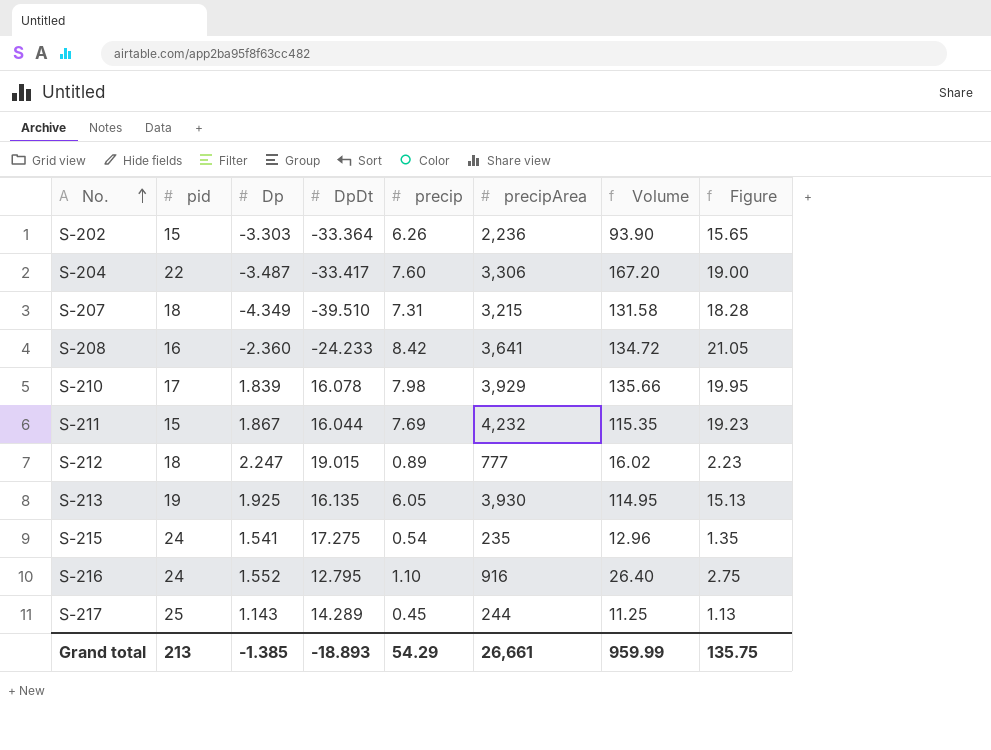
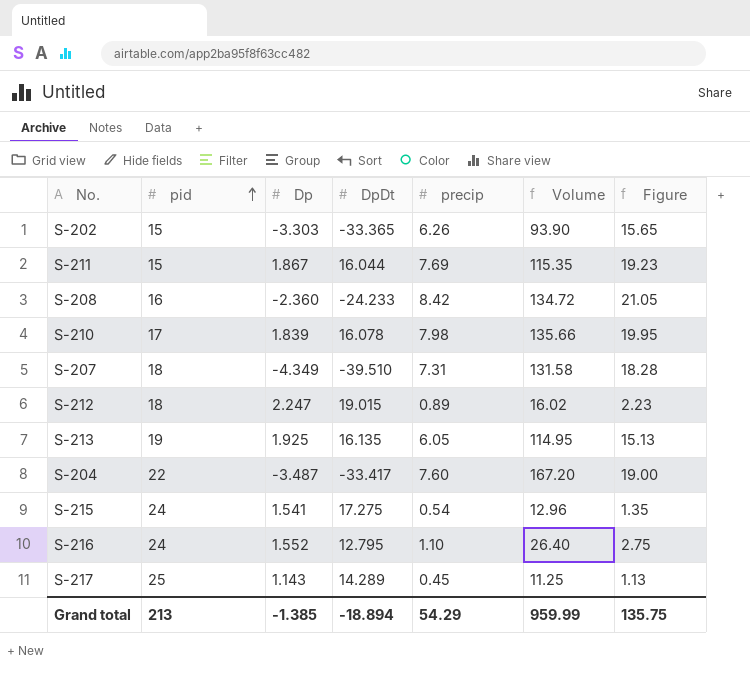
row order: No. ascending -> pid ascending
column precipArea | position: 6 -> none
S-202 | DpDt: -33.364 -> -33.365
Grand total | DpDt: -18.893 -> -18.894

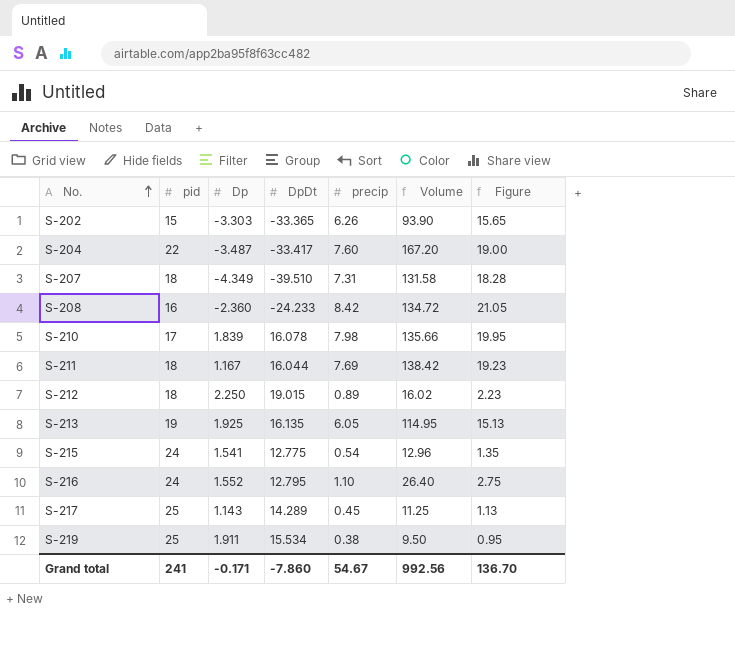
row order: pid ascending -> No. ascending
S-211 | pid: 15 -> 18
S-211 | Dp: 1.867 -> 1.167
S-211 | Volume: 115.35 -> 138.42
S-212 | Dp: 2.247 -> 2.250
S-215 | DpDt: 17.275 -> 12.775
row S-219: none -> 25 | 1.911 | 15.534 | 0.38 | 9.50 | 0.95
Grand total | pid: 213 -> 241
Grand total | Dp: -1.385 -> -0.171
Grand total | DpDt: -18.894 -> -7.860
Grand total | precip: 54.29 -> 54.67
Grand total | Volume: 959.99 -> 992.56
Grand total | Figure: 135.75 -> 136.70

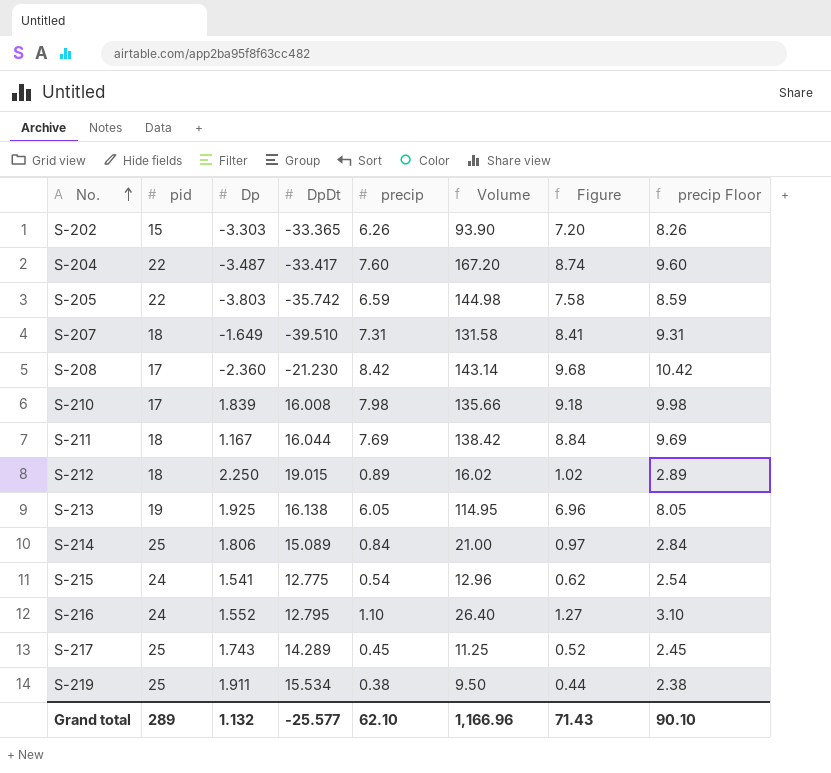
column Figure | formula: [precip] * 2.5 -> [precip] * 1.15
column precip Floor | formula: none -> [precip] + 2
row S-205: none -> 22 | -3.803 | -35.742 | 6.59 | 144.98 | 7.58 | 8.59
S-207 | Dp: -4.349 -> -1.649
S-208 | pid: 16 -> 17
S-208 | DpDt: -24.233 -> -21.230
S-208 | Volume: 134.72 -> 143.14
S-210 | DpDt: 16.078 -> 16.008
S-213 | DpDt: 16.135 -> 16.138
row S-214: none -> 25 | 1.806 | 15.089 | 0.84 | 21.00 | 0.97 | 2.84
S-217 | Dp: 1.143 -> 1.743
Grand total | pid: 241 -> 289
Grand total | Dp: -0.171 -> 1.132
Grand total | DpDt: -7.860 -> -25.577
Grand total | precip: 54.67 -> 62.10
Grand total | Volume: 992.56 -> 1,166.96
Grand total | Figure: 136.70 -> 71.43

